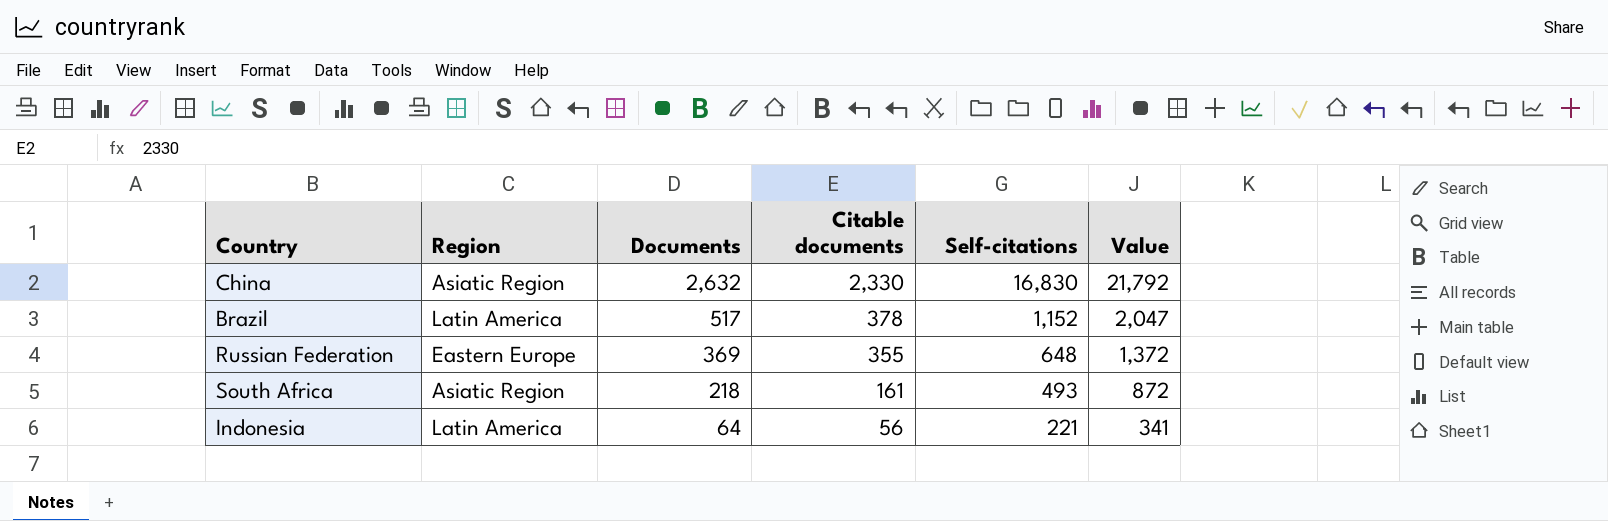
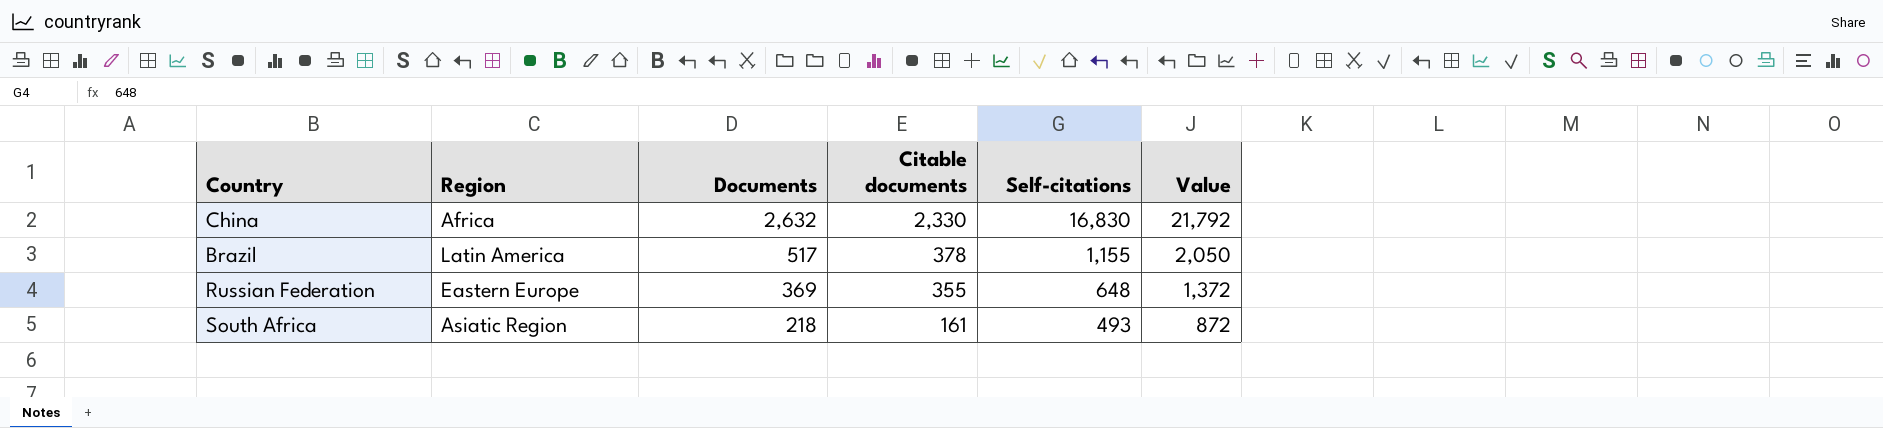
row Indonesia: Latin America | 64 | 56 | 221 | 341 -> none
China | Region: Asiatic Region -> Africa
Brazil | Self-citations: 1,152 -> 1,155
Brazil | Value: 2,047 -> 2,050

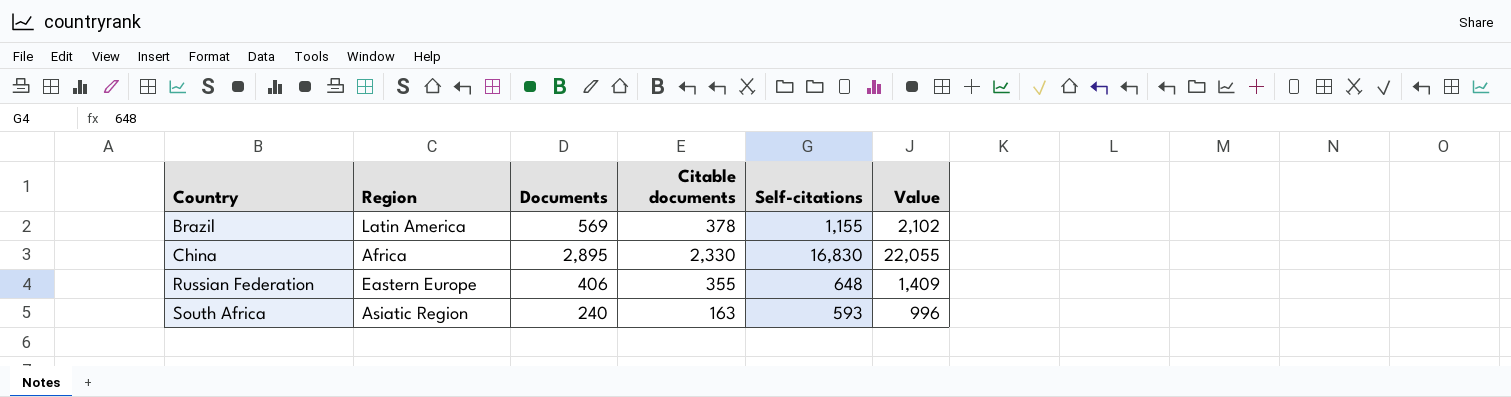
row order: Documents descending -> Country ascending
Brazil | Documents: 517 -> 569
Brazil | Value: 2,050 -> 2,102
China | Documents: 2,632 -> 2,895
China | Value: 21,792 -> 22,055
Russian Federation | Documents: 369 -> 406
Russian Federation | Value: 1,372 -> 1,409
South Africa | Documents: 218 -> 240
South Africa | Citable documents: 161 -> 163
South Africa | Self-citations: 493 -> 593
South Africa | Value: 872 -> 996

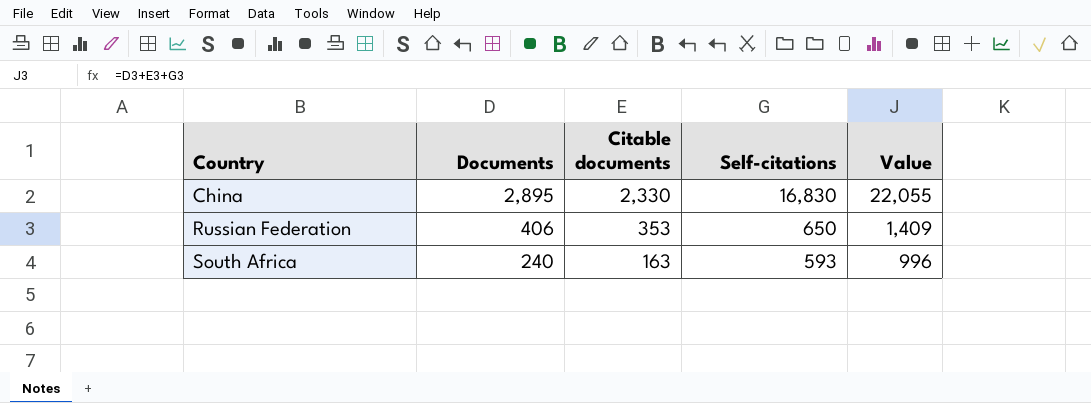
column Region | position: 2 -> none
row Brazil: Latin America | 569 | 378 | 1,155 | 2,102 -> none
Russian Federation | Citable documents: 355 -> 353
Russian Federation | Self-citations: 648 -> 650

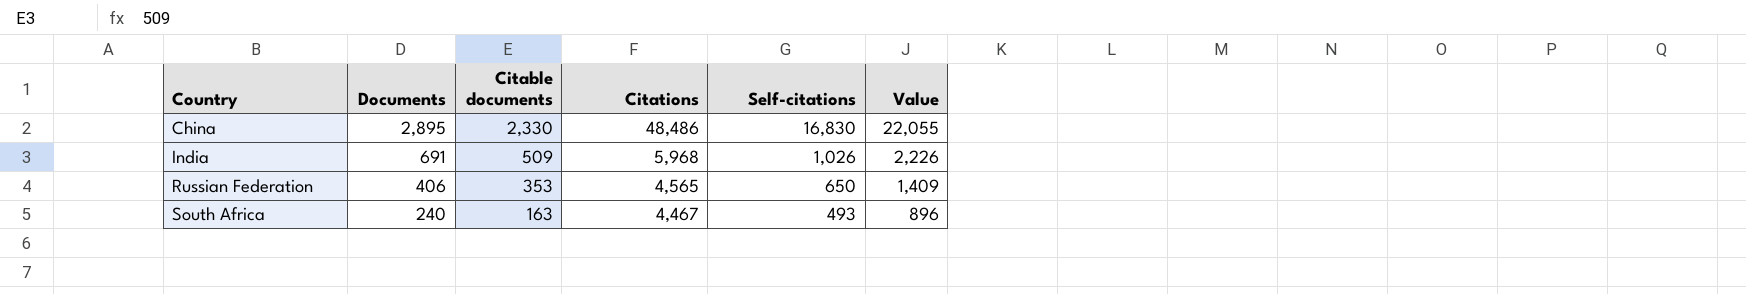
column Citations | position: none -> 4
row India: none -> 691 | 509 | 5,968 | 1,026 | 2,226
South Africa | Self-citations: 593 -> 493
South Africa | Value: 996 -> 896

